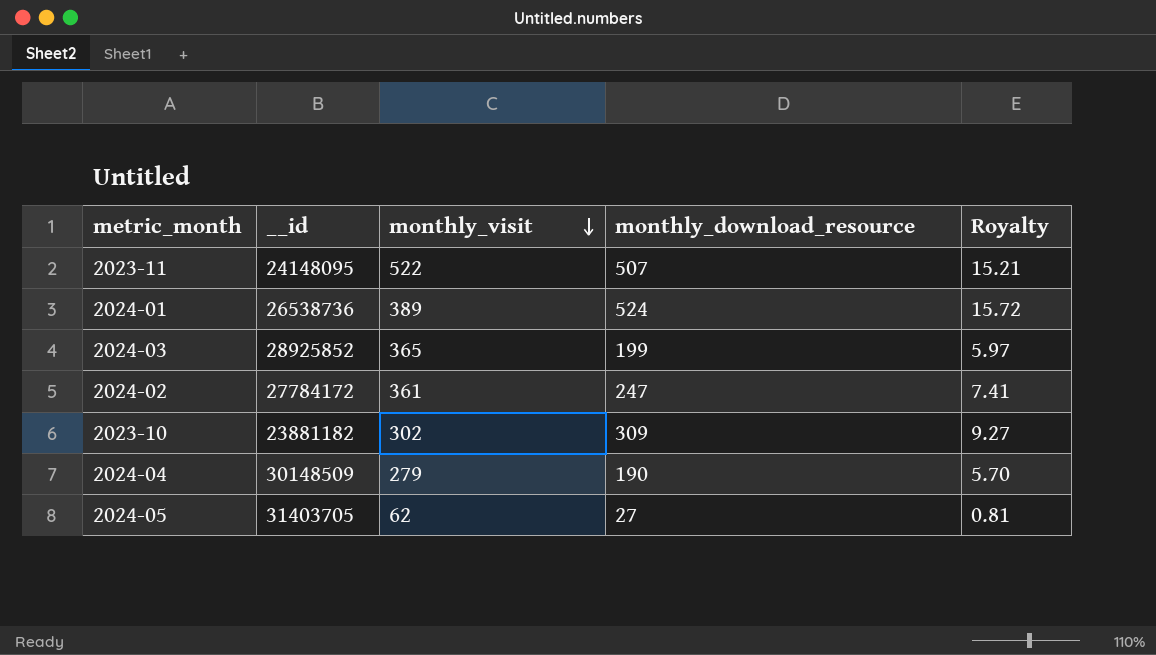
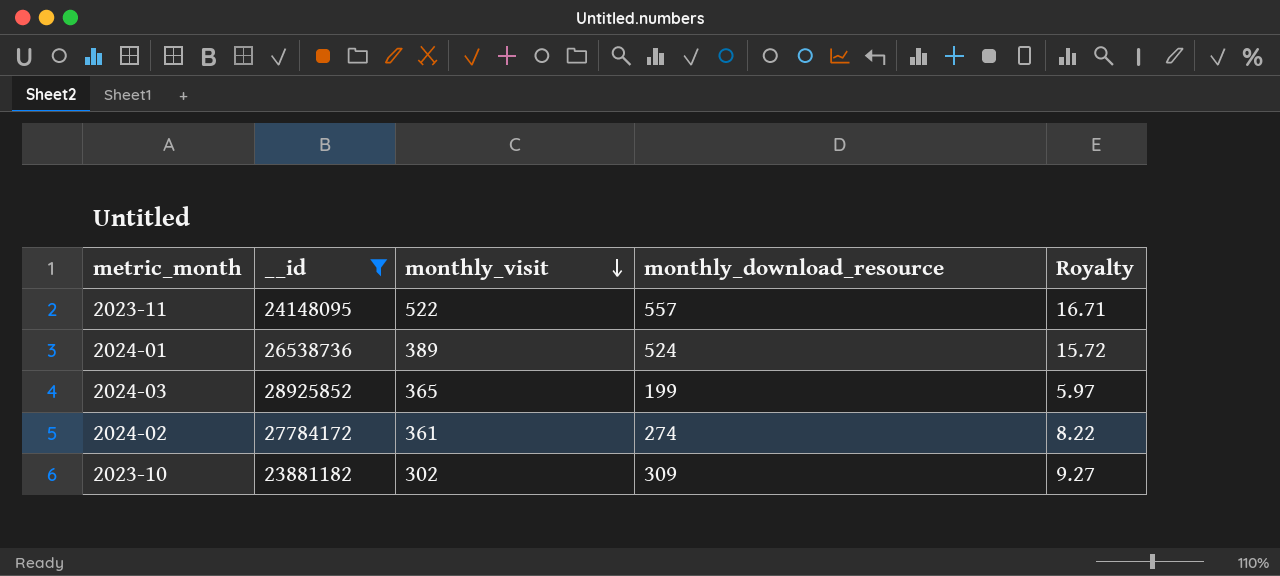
filter: none -> __id <= 28925852
2023-11 | monthly_download_resource: 507 -> 557
2023-11 | Royalty: 15.21 -> 16.71
2024-02 | monthly_download_resource: 247 -> 274
2024-02 | Royalty: 7.41 -> 8.22

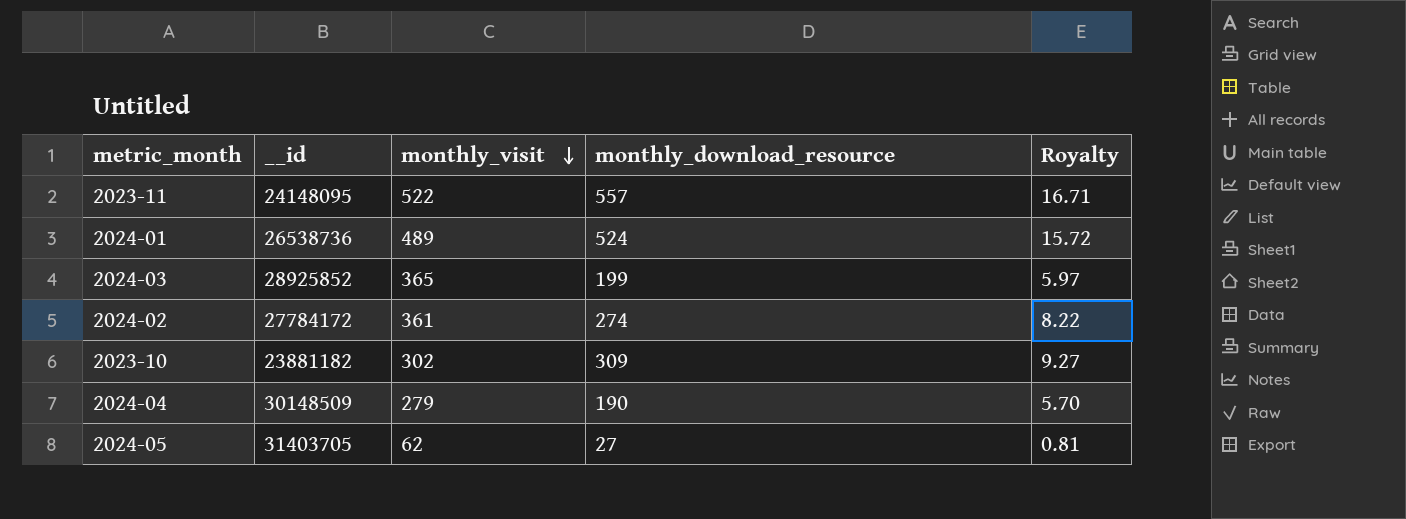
filter: __id <= 28925852 -> none
2024-01 | monthly_visit: 389 -> 489

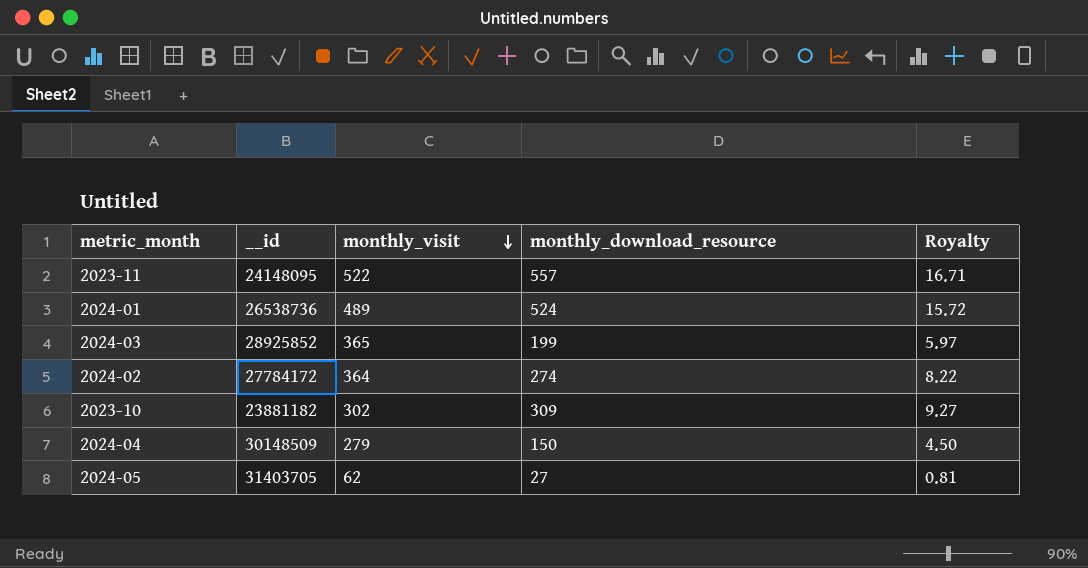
2024-02 | monthly_visit: 361 -> 364
2024-04 | monthly_download_resource: 190 -> 150
2024-04 | Royalty: 5.70 -> 4.50

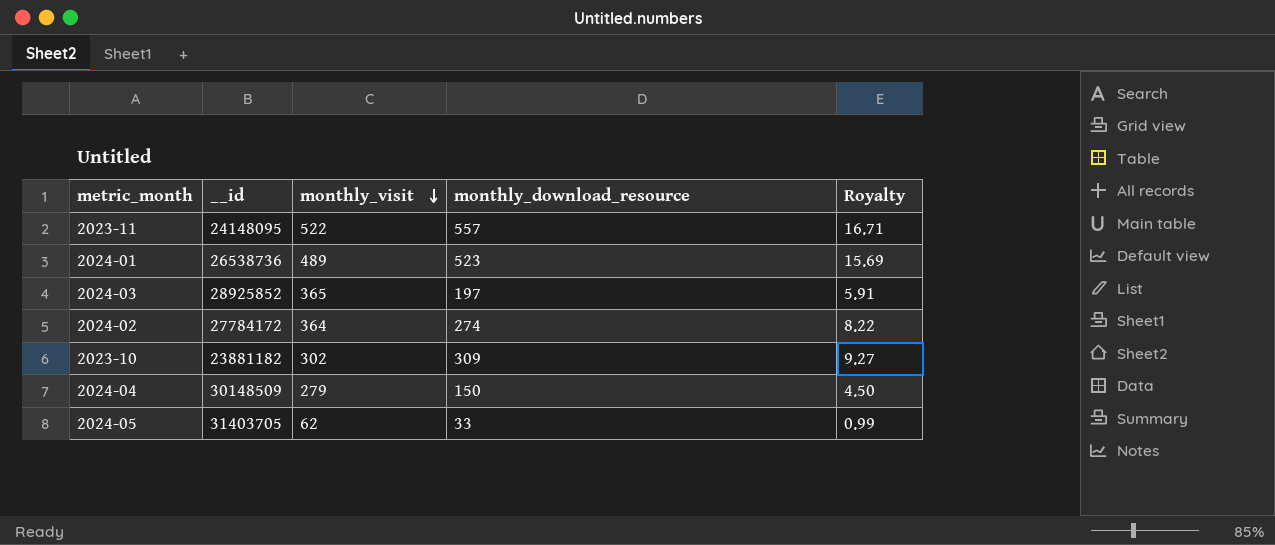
2024-01 | monthly_download_resource: 524 -> 523
2024-01 | Royalty: 15.72 -> 15.69
2024-03 | monthly_download_resource: 199 -> 197
2024-03 | Royalty: 5.97 -> 5.91
2024-05 | monthly_download_resource: 27 -> 33
2024-05 | Royalty: 0.81 -> 0.99

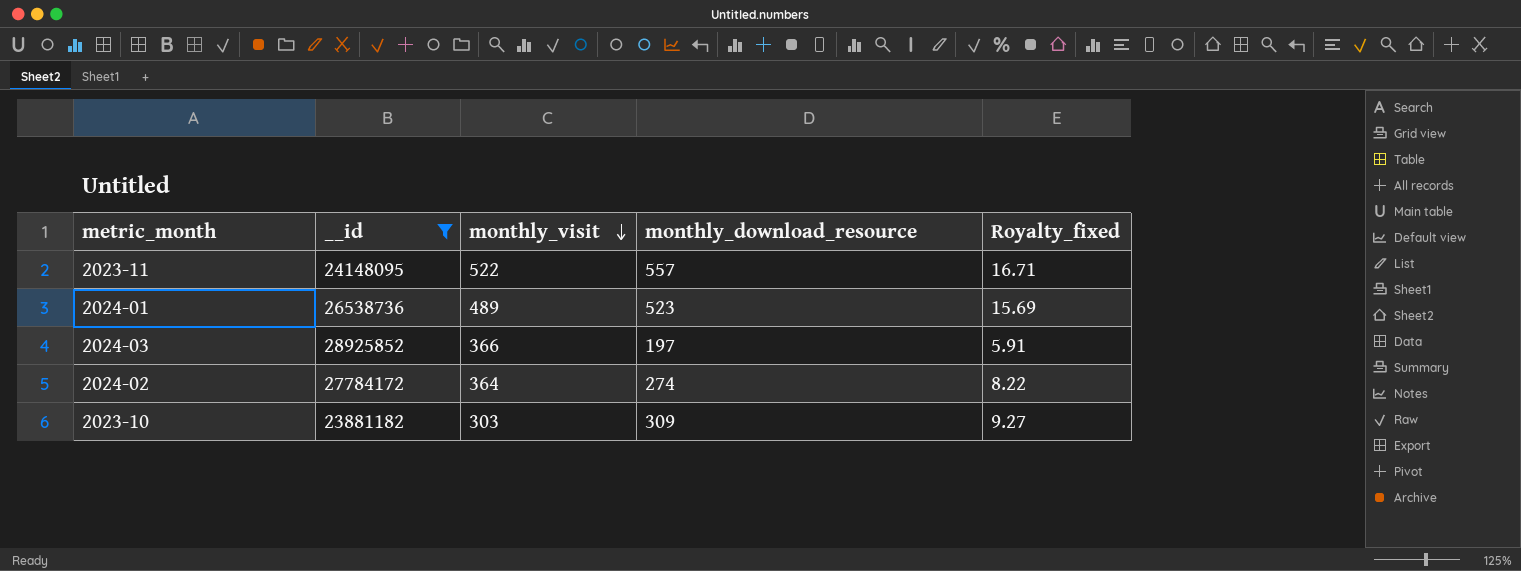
filter: none -> __id <= 28925852
column name: Royalty -> Royalty_fixed
2024-03 | monthly_visit: 365 -> 366
2023-10 | monthly_visit: 302 -> 303

